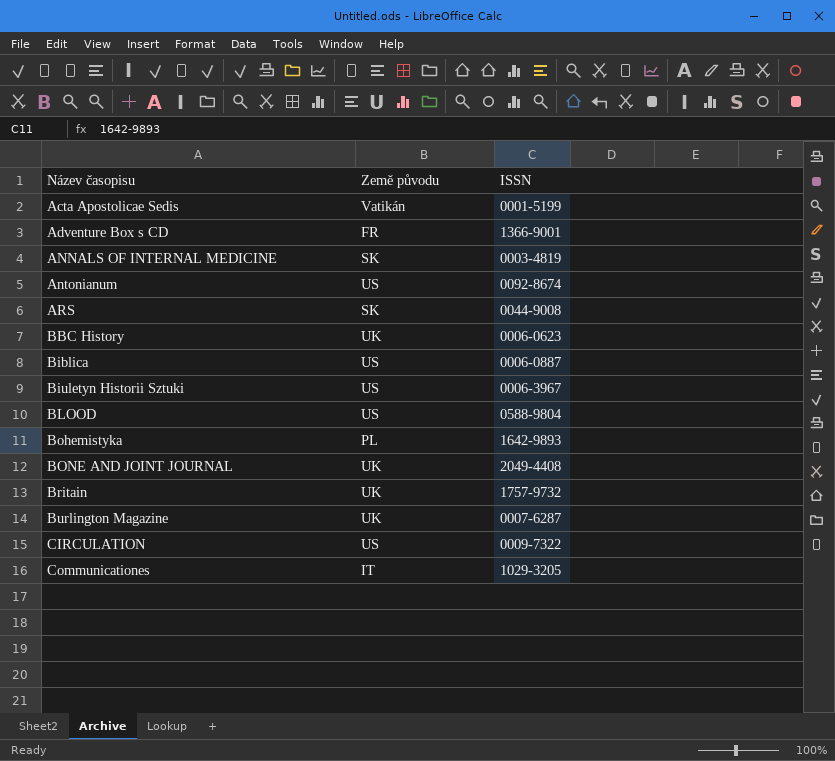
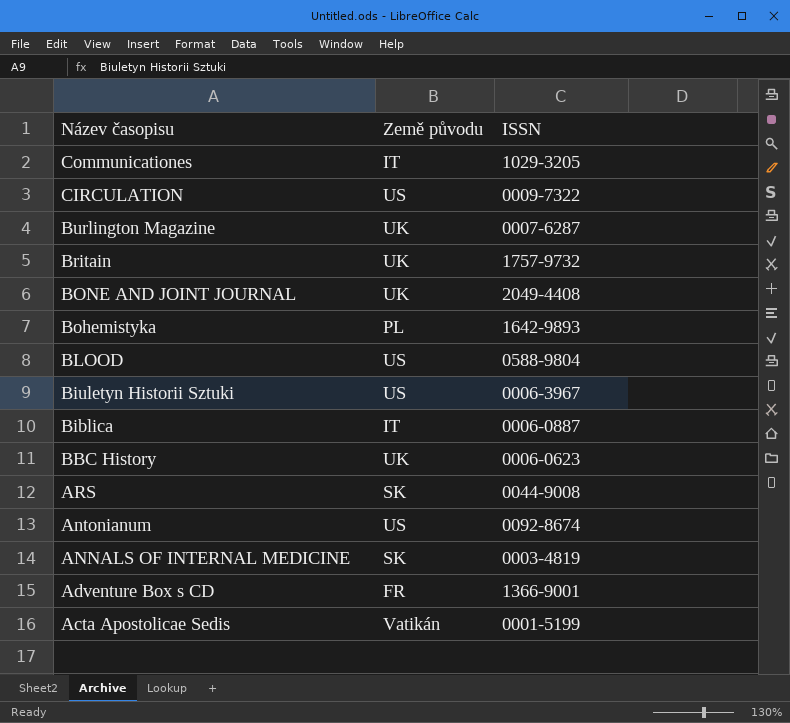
row order: Název časopisu ascending -> Název časopisu descending
Biblica | Země původu: US -> IT

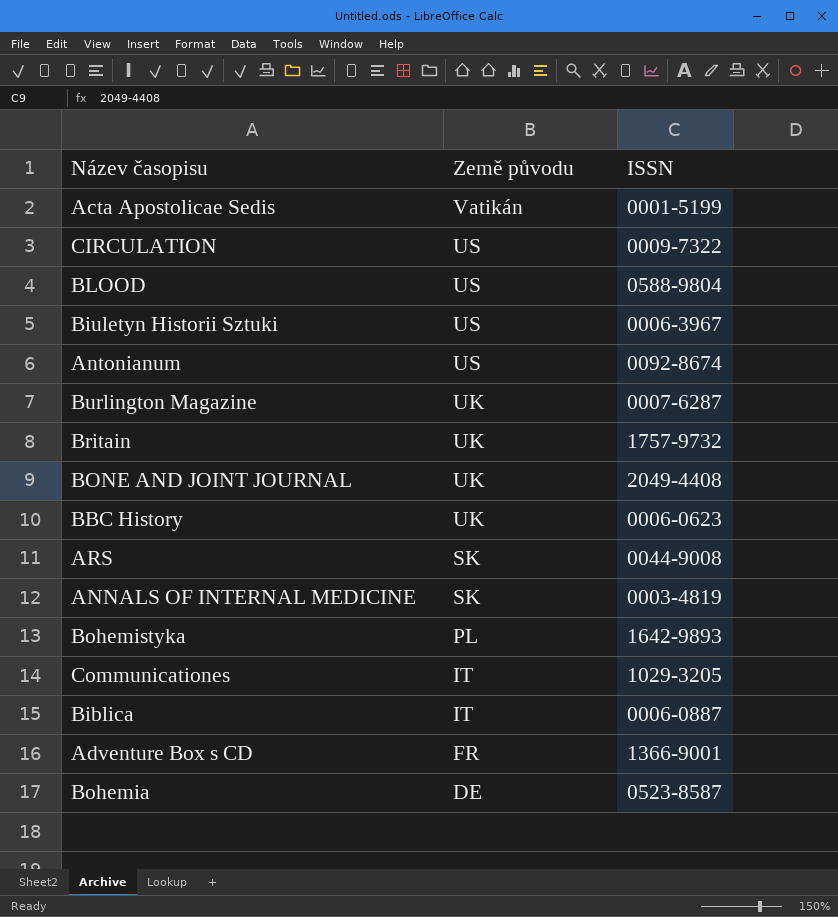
row order: Název časopisu descending -> Země původu descending
row Bohemia: none -> DE | 0523-8587

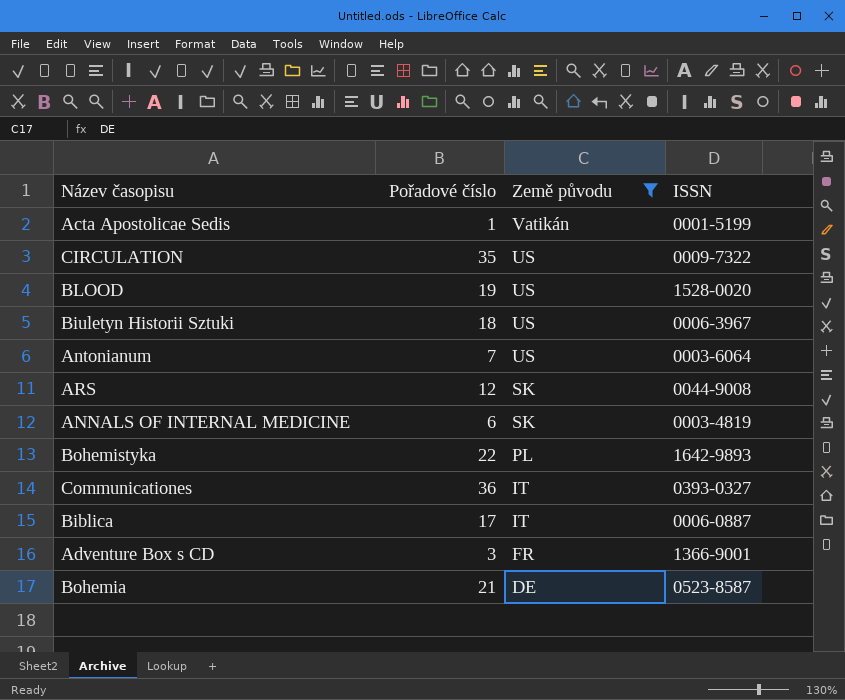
filter: none -> Země původu != UK
column Pořadové číslo | position: none -> 2
BLOOD | ISSN: 0588-9804 -> 1528-0020
Antonianum | ISSN: 0092-8674 -> 0003-6064
Communicationes | ISSN: 1029-3205 -> 0393-0327

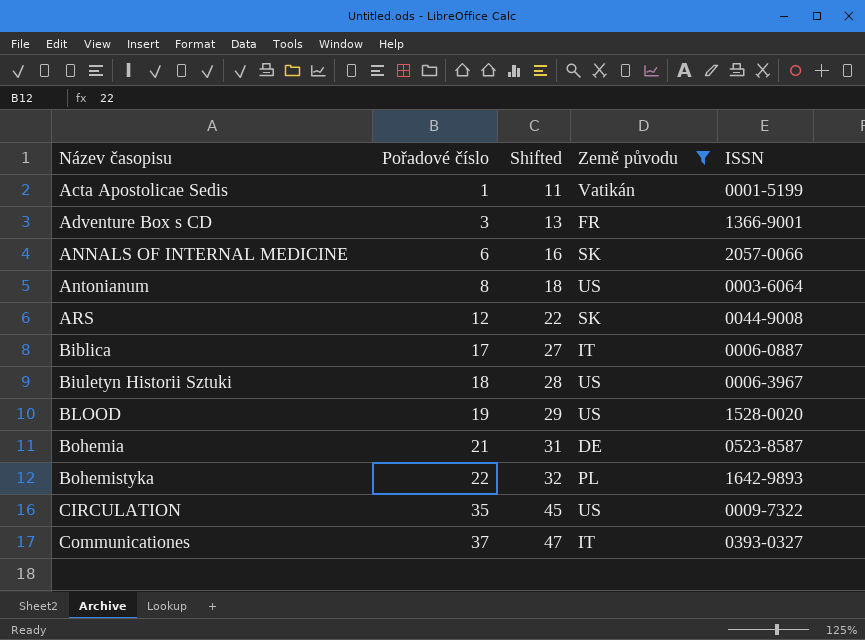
row order: Země původu descending -> Název časopisu ascending
column Shifted | formula: none -> [Pořadové číslo] + 10
ANNALS OF INTERNAL MEDICINE | ISSN: 0003-4819 -> 2057-0066
Antonianum | Pořadové číslo: 7 -> 8
Communicationes | Pořadové číslo: 36 -> 37

